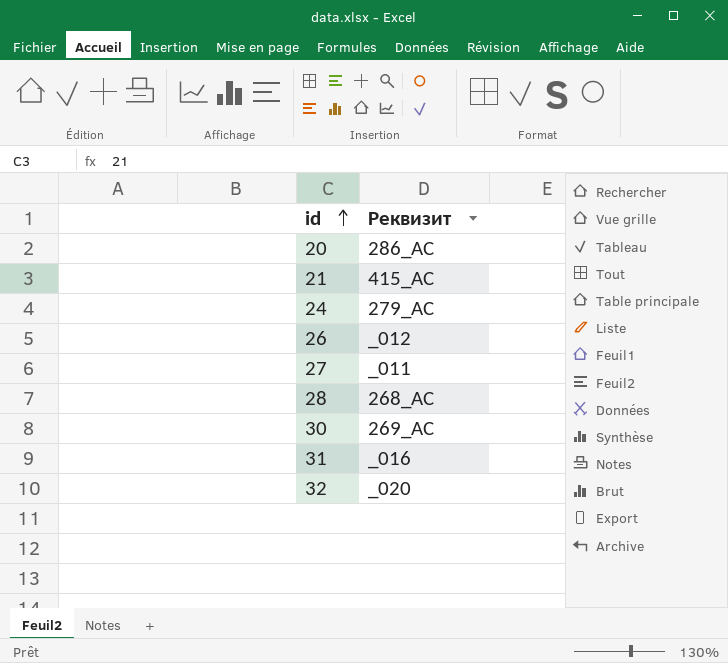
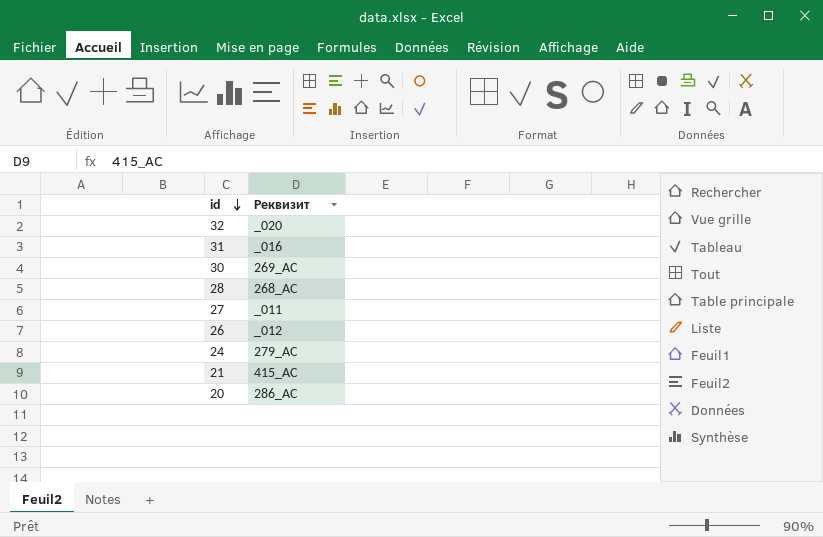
row order: id ascending -> id descending

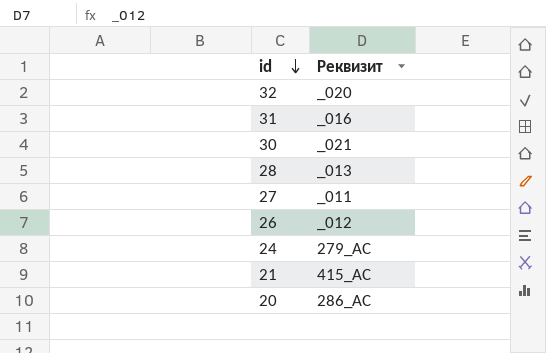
30 | Реквизит: 269_AC -> _021
28 | Реквизит: 268_AC -> _013

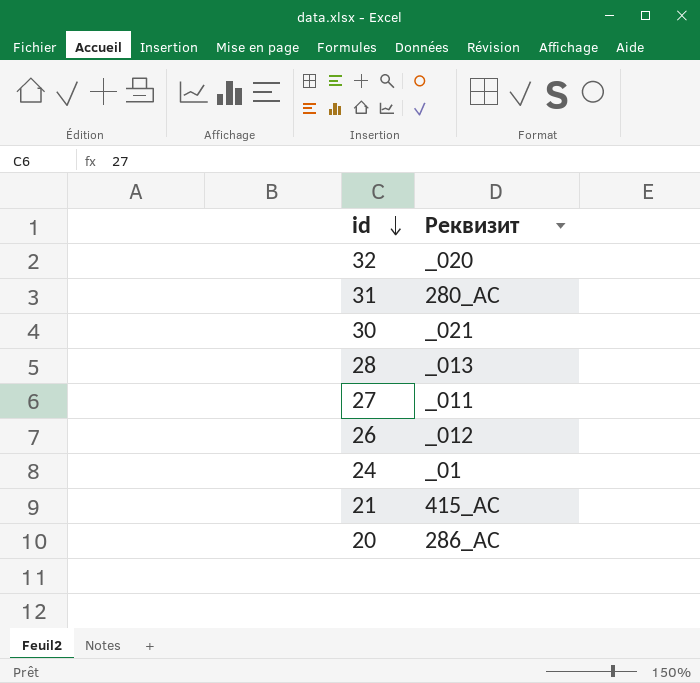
31 | Реквизит: _016 -> 280_AC
24 | Реквизит: 279_AC -> _01

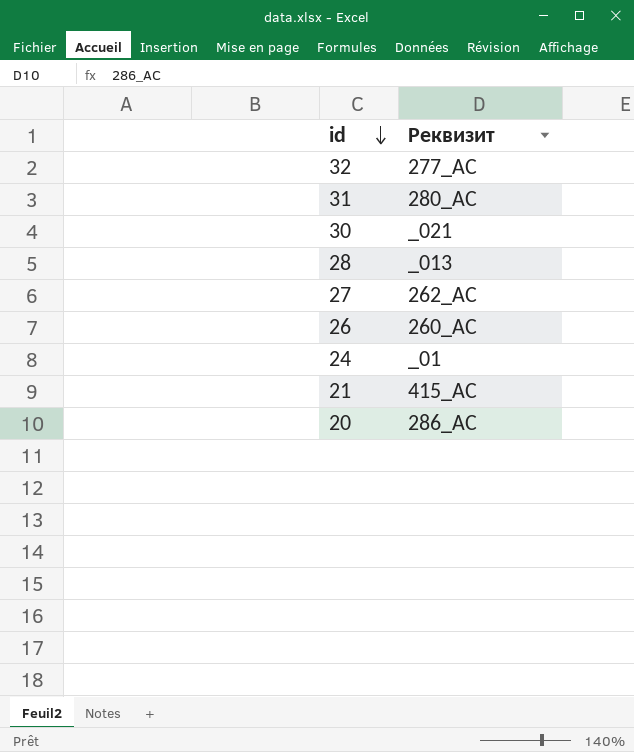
32 | Реквизит: _020 -> 277_AC
27 | Реквизит: _011 -> 262_AC
26 | Реквизит: _012 -> 260_AC

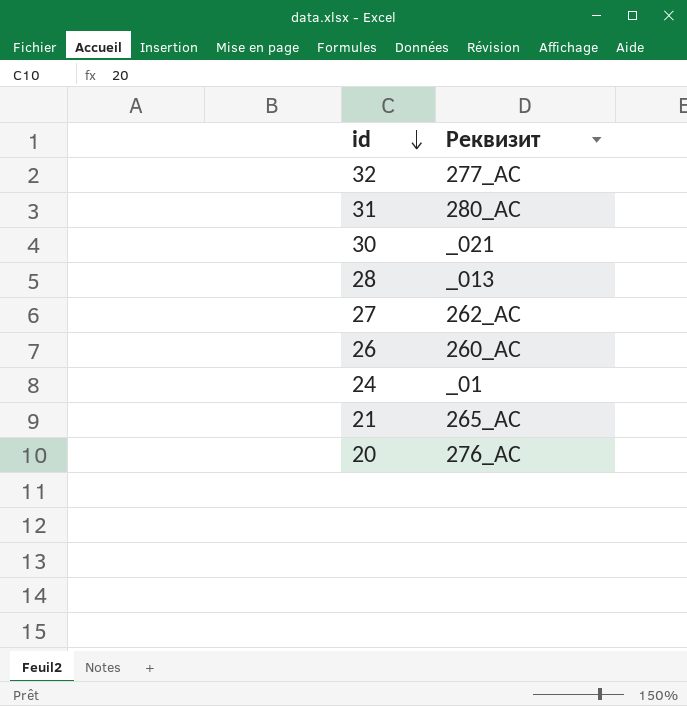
21 | Реквизит: 415_AC -> 265_AC
20 | Реквизит: 286_AC -> 276_AC

